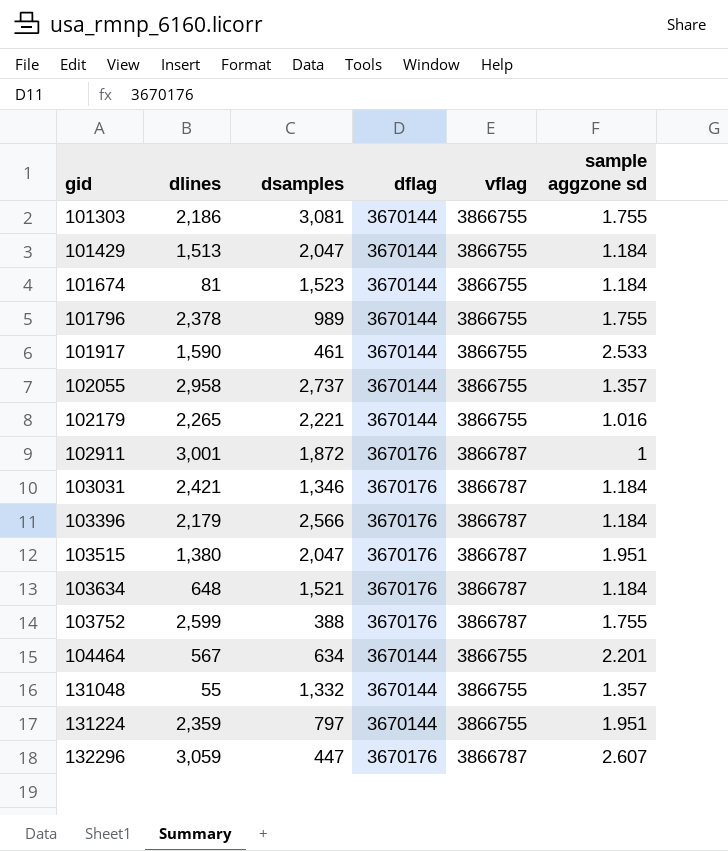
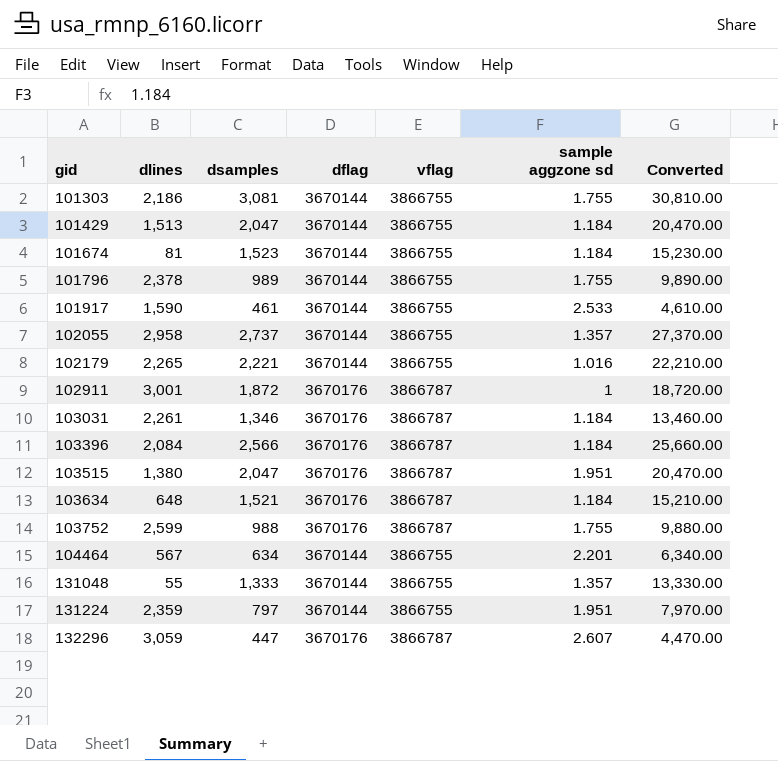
column Converted | formula: none -> [dsamples] * 10
103031 | dlines: 2,421 -> 2,261
103396 | dlines: 2,179 -> 2,084
103752 | dsamples: 388 -> 988
131048 | dsamples: 1,332 -> 1,333

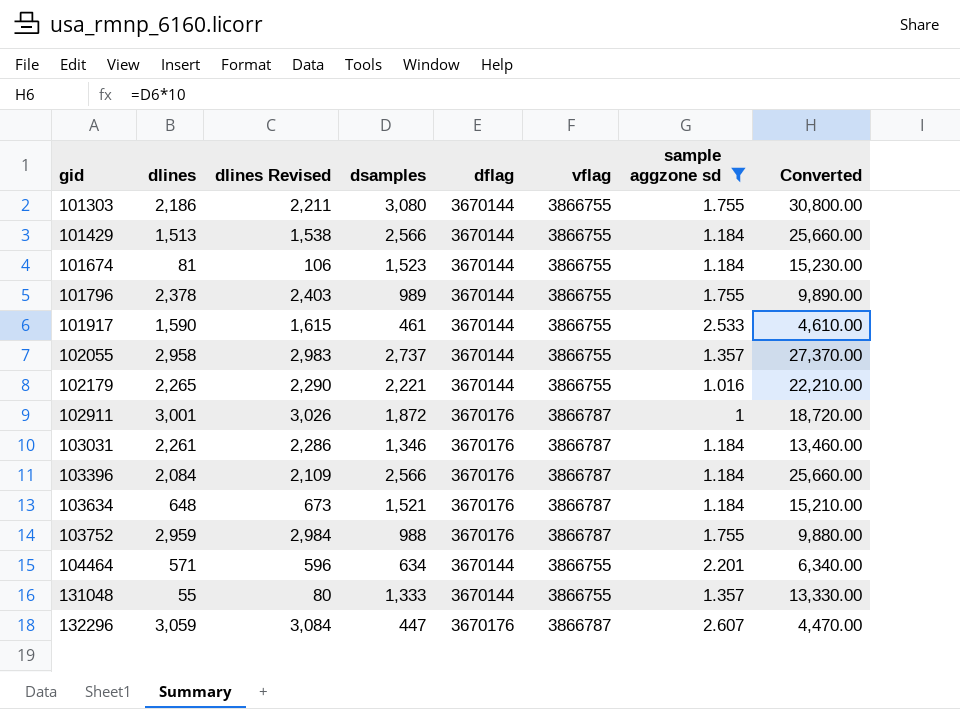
filter: none -> sample aggzone sd != 1.951
column dlines Revised | formula: none -> [dlines] + 25
101303 | dsamples: 3,081 -> 3,080
101303 | Converted: 30,810.00 -> 30,800.00
101429 | dsamples: 2,047 -> 2,566
101429 | Converted: 20,470.00 -> 25,660.00
103752 | dlines: 2,599 -> 2,959
104464 | dlines: 567 -> 571

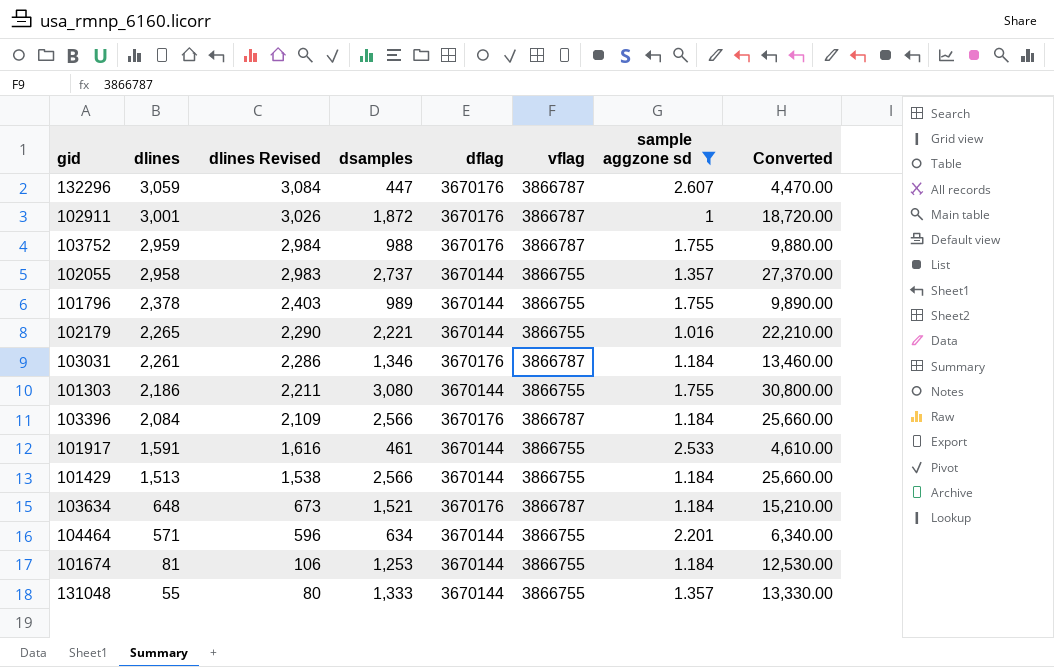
row order: gid ascending -> dlines descending
101917 | dlines: 1,590 -> 1,591
101917 | dlines Revised: 1,615 -> 1,616
101674 | dsamples: 1,523 -> 1,253
101674 | Converted: 15,230.00 -> 12,530.00

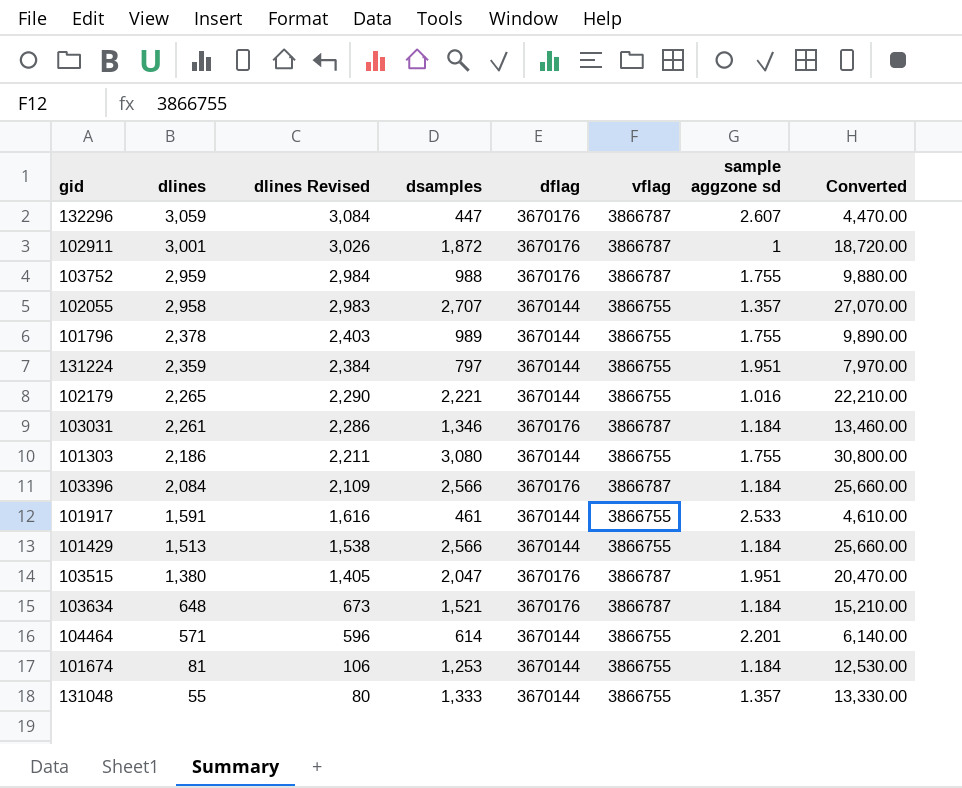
filter: sample aggzone sd != 1.951 -> none
102055 | dsamples: 2,737 -> 2,707
102055 | Converted: 27,370.00 -> 27,070.00
104464 | dsamples: 634 -> 614
104464 | Converted: 6,340.00 -> 6,140.00

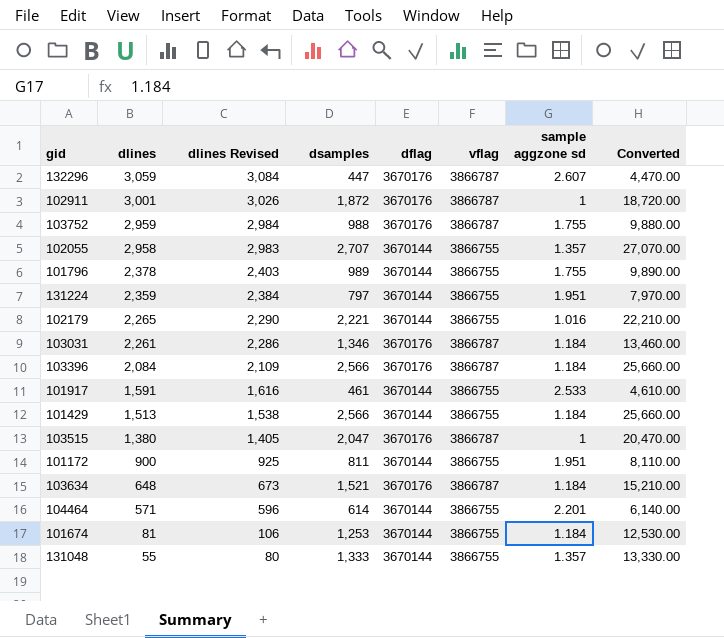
row 101303: 2,186 | 2,211 | 3,080 | 3670144 | 3866755 | 1.755 | 30,800.00 -> none
103515 | sample aggzone sd: 1.951 -> 1
row 101172: none -> 900 | 925 | 811 | 3670144 | 3866755 | 1.951 | 8,110.00

